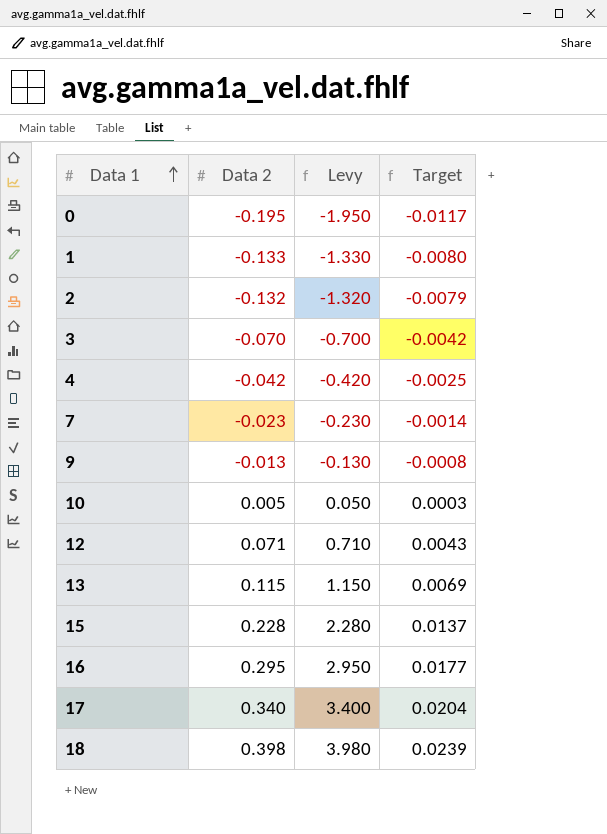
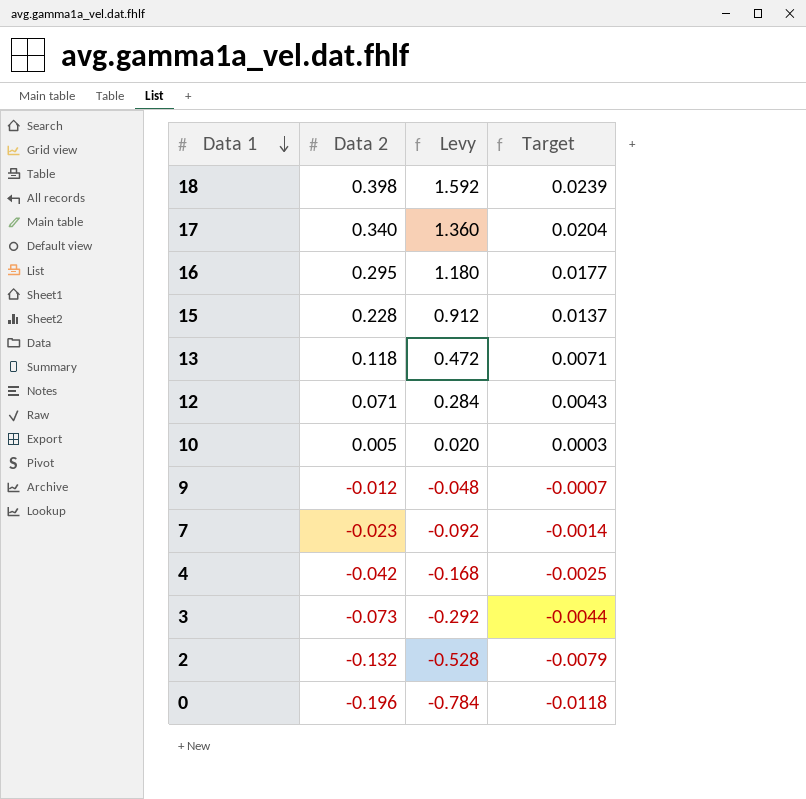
row order: Data 1 ascending -> Data 1 descending
column Levy | formula: [Data 2] * 10 -> [Data 2] * 4
row 1: -0.133 | -1.330 | -0.0080 -> none
13 | Data 2: 0.115 -> 0.118
13 | Target: 0.0069 -> 0.0071
9 | Data 2: -0.013 -> -0.012
9 | Target: -0.0008 -> -0.0007
3 | Data 2: -0.070 -> -0.073
3 | Target: -0.0042 -> -0.0044
0 | Data 2: -0.195 -> -0.196
0 | Target: -0.0117 -> -0.0118

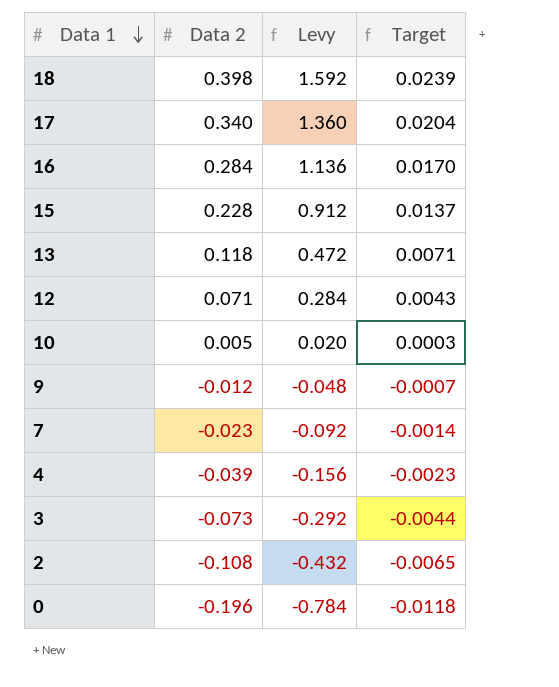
16 | Data 2: 0.295 -> 0.284
16 | Levy: 1.180 -> 1.136
16 | Target: 0.0177 -> 0.0170
4 | Data 2: -0.042 -> -0.039
4 | Levy: -0.168 -> -0.156
4 | Target: -0.0025 -> -0.0023
2 | Data 2: -0.132 -> -0.108
2 | Levy: -0.528 -> -0.432
2 | Target: -0.0079 -> -0.0065

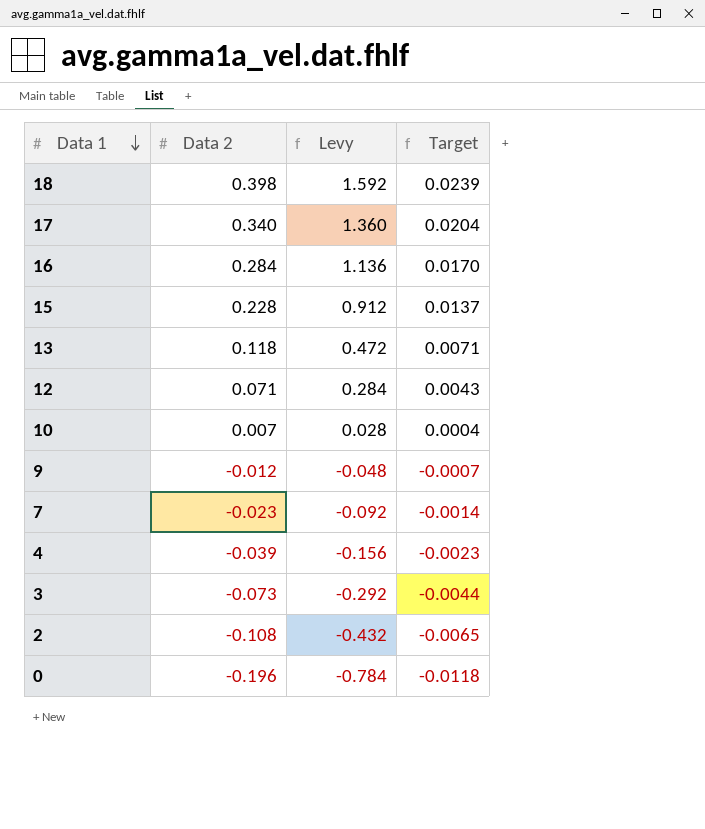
10 | Data 2: 0.005 -> 0.007
10 | Levy: 0.020 -> 0.028
10 | Target: 0.0003 -> 0.0004

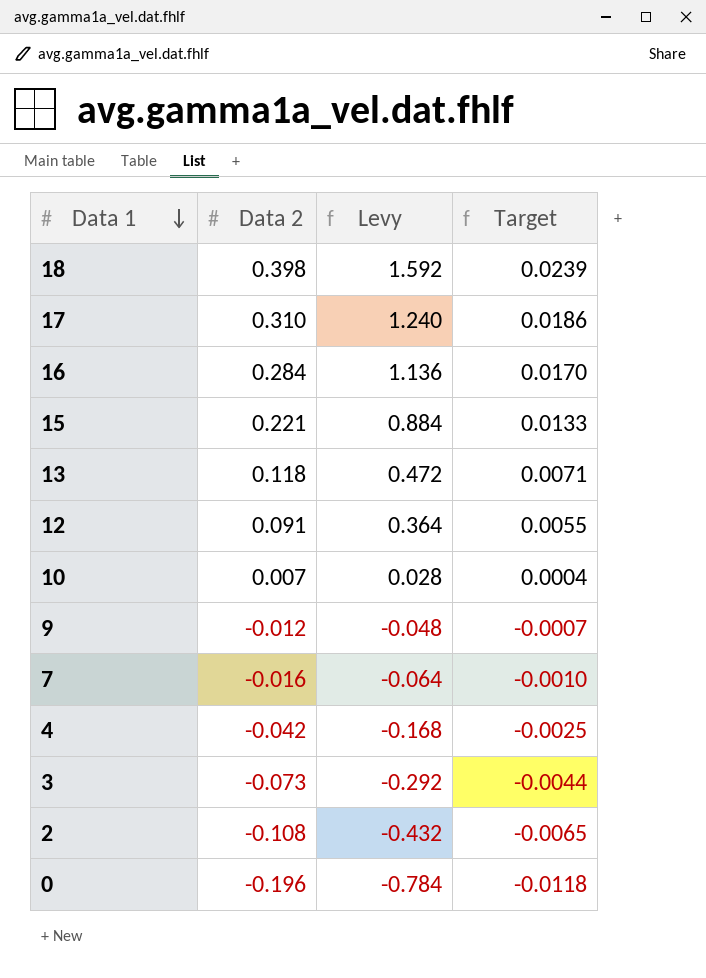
17 | Data 2: 0.340 -> 0.310
17 | Levy: 1.360 -> 1.240
17 | Target: 0.0204 -> 0.0186
15 | Data 2: 0.228 -> 0.221
15 | Levy: 0.912 -> 0.884
15 | Target: 0.0137 -> 0.0133
12 | Data 2: 0.071 -> 0.091
12 | Levy: 0.284 -> 0.364
12 | Target: 0.0043 -> 0.0055
7 | Data 2: -0.023 -> -0.016
7 | Levy: -0.092 -> -0.064
7 | Target: -0.0014 -> -0.0010
4 | Data 2: -0.039 -> -0.042
4 | Levy: -0.156 -> -0.168
4 | Target: -0.0023 -> -0.0025

